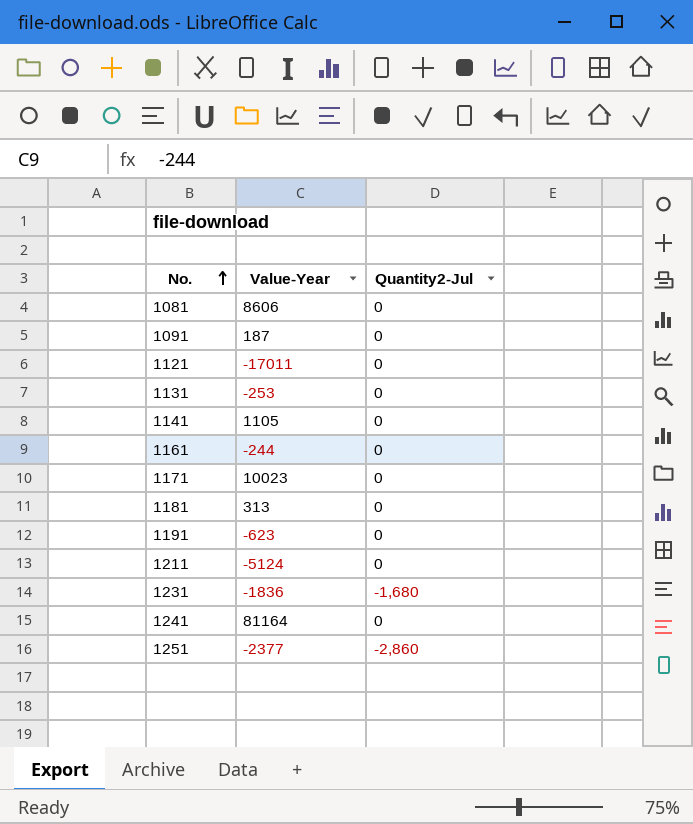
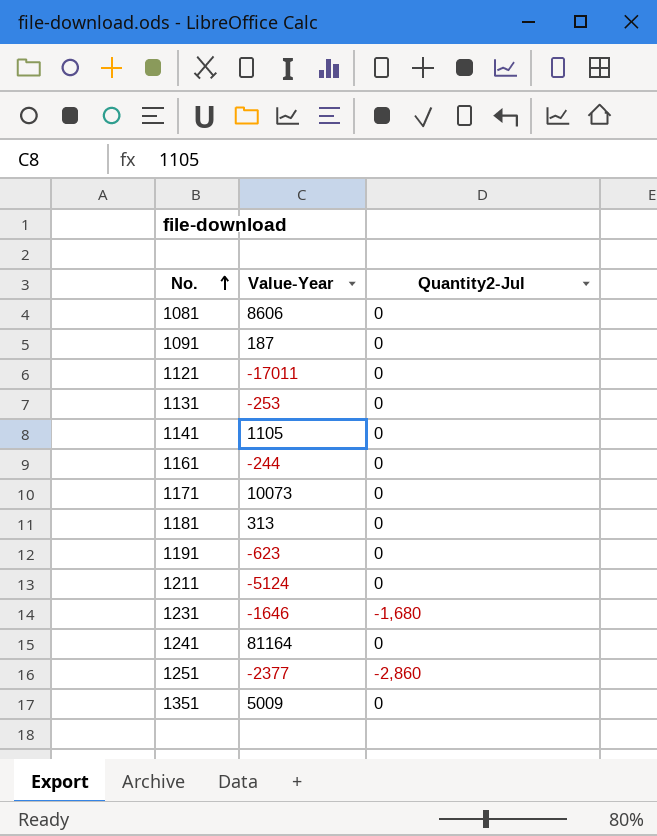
1171 | Value-Year: 10023 -> 10073
1231 | Value-Year: -1836 -> -1646
row 1351: none -> 5009 | 0

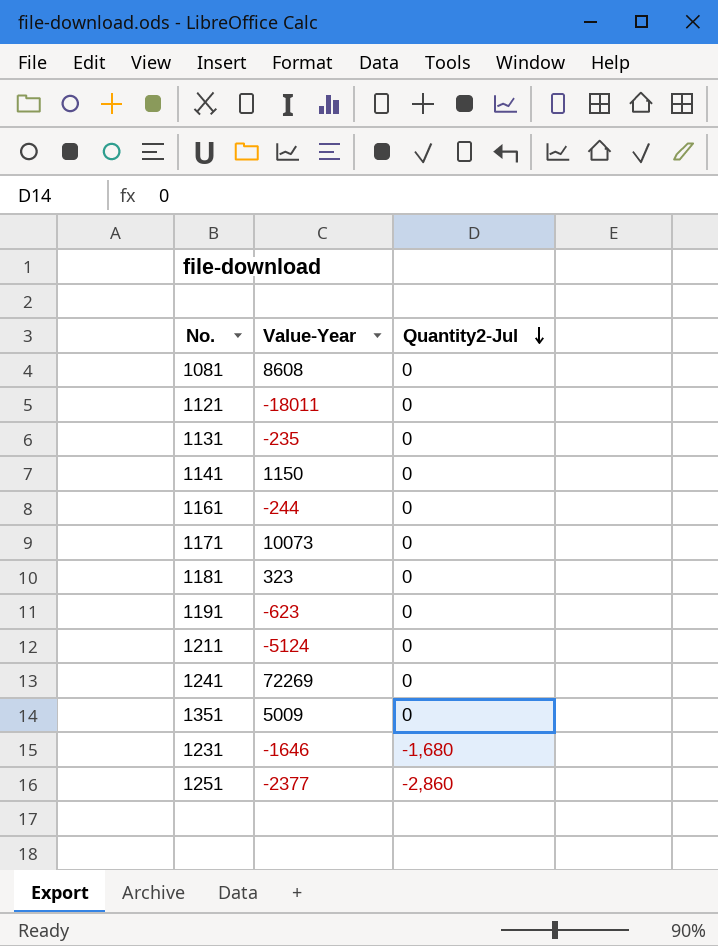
row order: No. ascending -> Quantity2-Jul descending
row 1091: 187 | 0 -> none
1081 | Value-Year: 8606 -> 8608
1121 | Value-Year: -17011 -> -18011
1131 | Value-Year: -253 -> -235
1141 | Value-Year: 1105 -> 1150
1181 | Value-Year: 313 -> 323
1241 | Value-Year: 81164 -> 72269

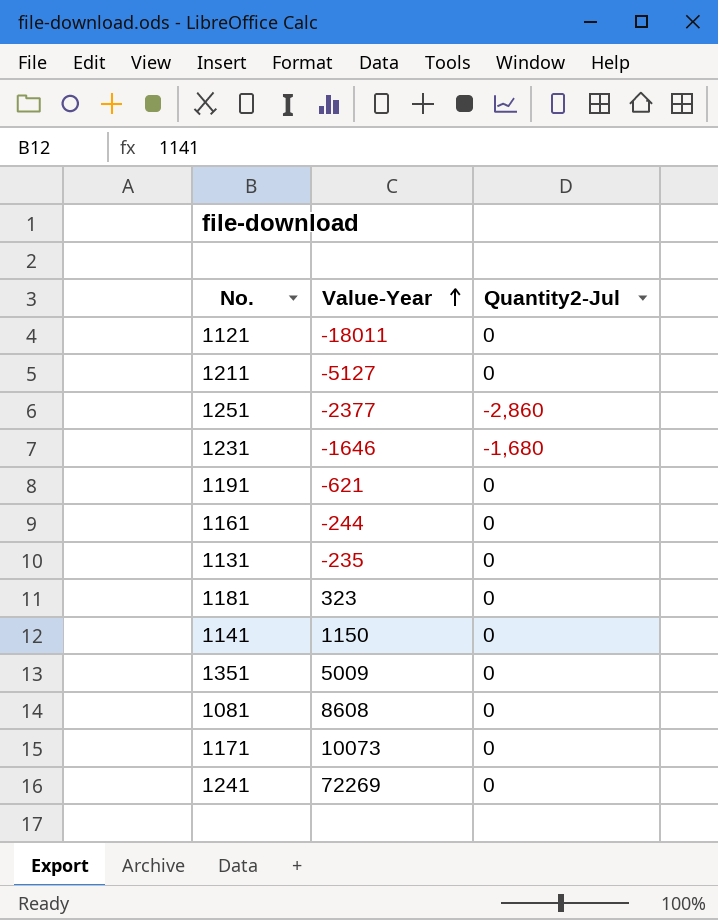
row order: Quantity2-Jul descending -> Value-Year ascending
1211 | Value-Year: -5124 -> -5127
1191 | Value-Year: -623 -> -621

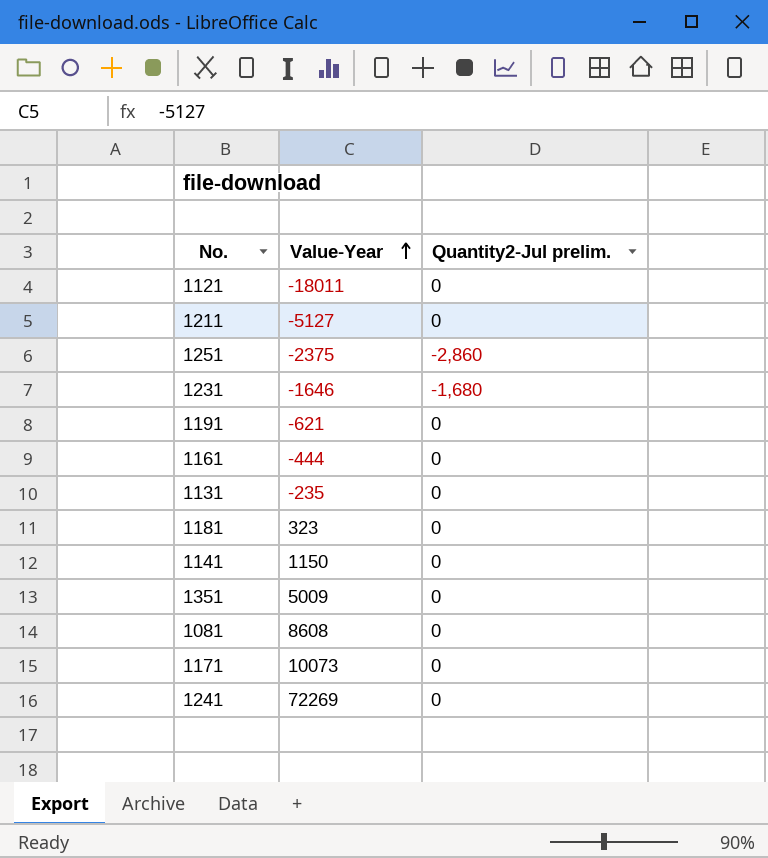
column name: Quantity2-Jul -> Quantity2-Jul prelim.
1251 | Value-Year: -2377 -> -2375
1161 | Value-Year: -244 -> -444

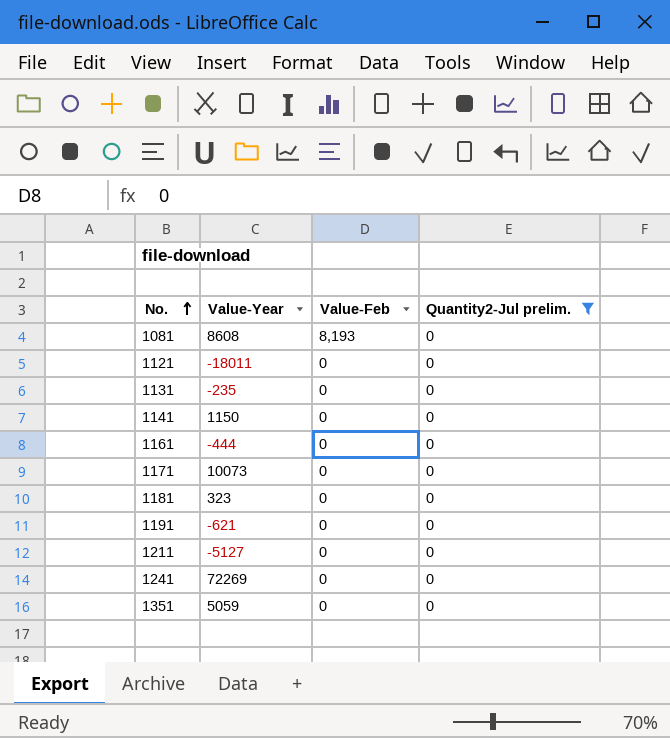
filter: none -> Quantity2-Jul prelim. = 0
row order: Value-Year ascending -> No. ascending
column Value-Feb | position: none -> 3
1351 | Value-Year: 5009 -> 5059

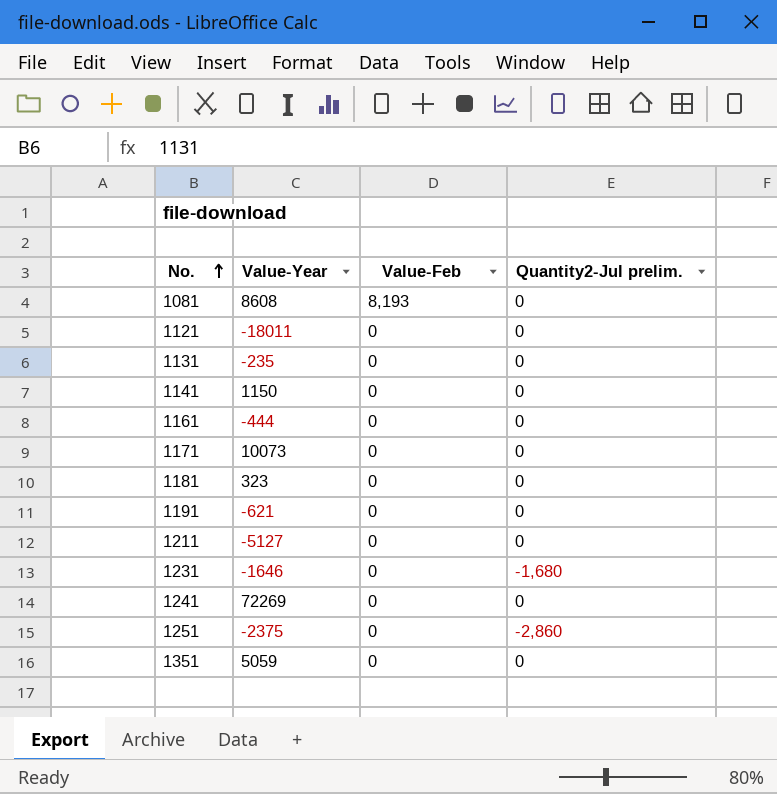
filter: Quantity2-Jul prelim. = 0 -> none

